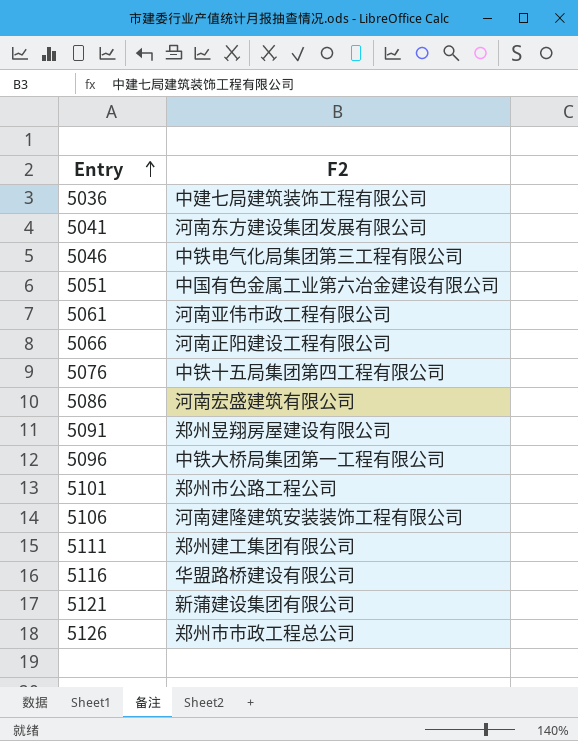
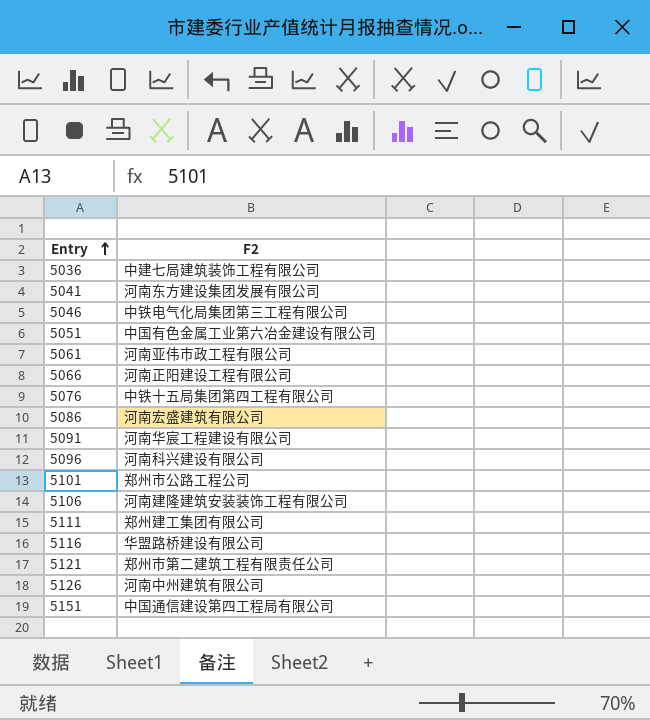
5091 | F2: 郑州昱翔房屋建设有限公司 -> 河南华宸工程建设有限公司
5096 | F2: 中铁大桥局集团第一工程有限公司 -> 河南科兴建设有限公司
5121 | F2: 新蒲建设集团有限公司 -> 郑州市第二建筑工程有限责任公司
5126 | F2: 郑州市市政工程总公司 -> 河南中州建筑有限公司
row 5151: none -> 中国通信建设第四工程局有限公司

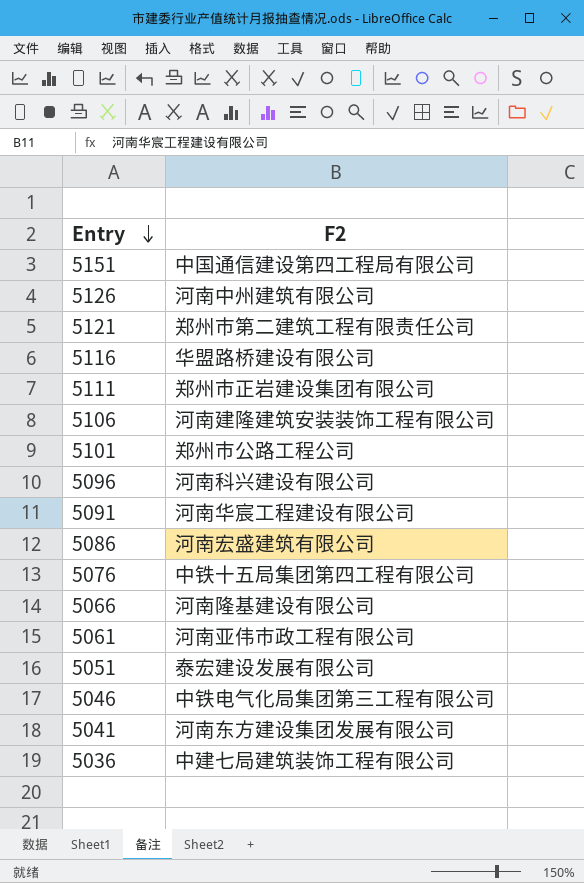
row order: Entry ascending -> Entry descending
5111 | F2: 郑州建工集团有限公司 -> 郑州市正岩建设集团有限公司
5066 | F2: 河南正阳建设工程有限公司 -> 河南隆基建设有限公司
5051 | F2: 中国有色金属工业第六冶金建设有限公司 -> 泰宏建设发展有限公司

